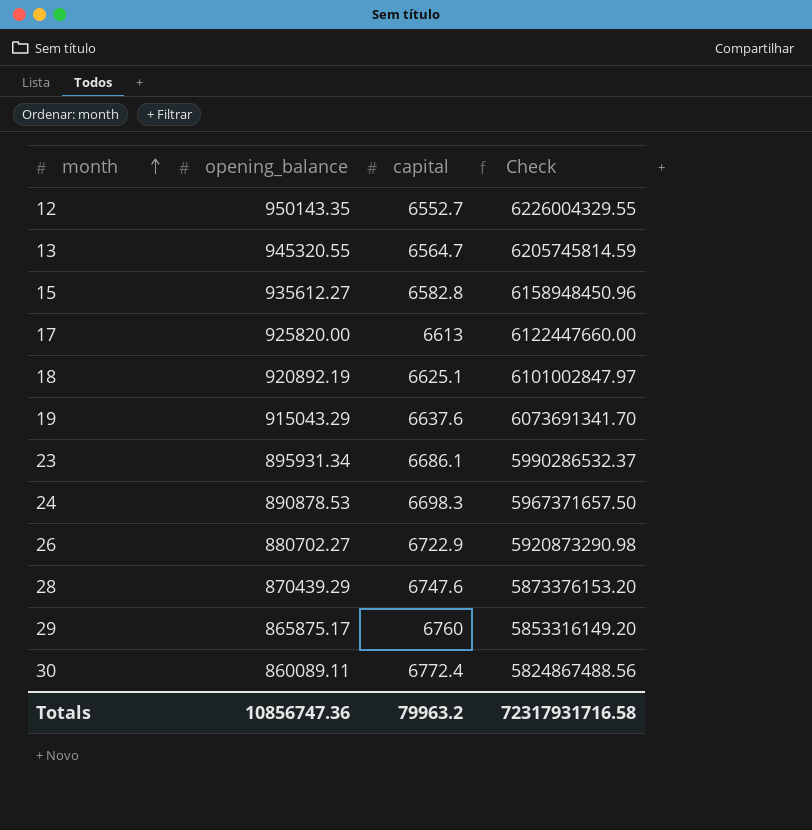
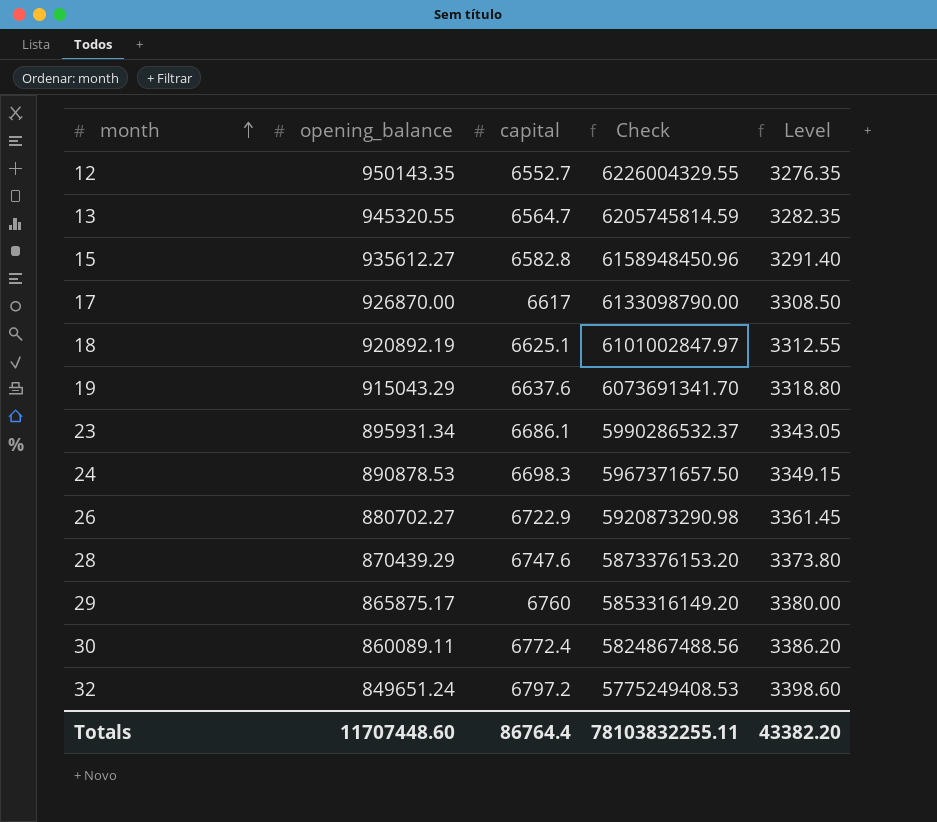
column Level | formula: none -> [capital] * 0.5
17 | opening_balance: 925820.00 -> 926870.00
17 | capital: 6613 -> 6617
17 | Check: 6122447660.00 -> 6133098790.00
row 32: none -> 849651.24 | 6797.2 | 5775249408.53 | 3398.60
Totals | opening_balance: 10856747.36 -> 11707448.60
Totals | capital: 79963.2 -> 86764.4
Totals | Check: 72317931716.58 -> 78103832255.11

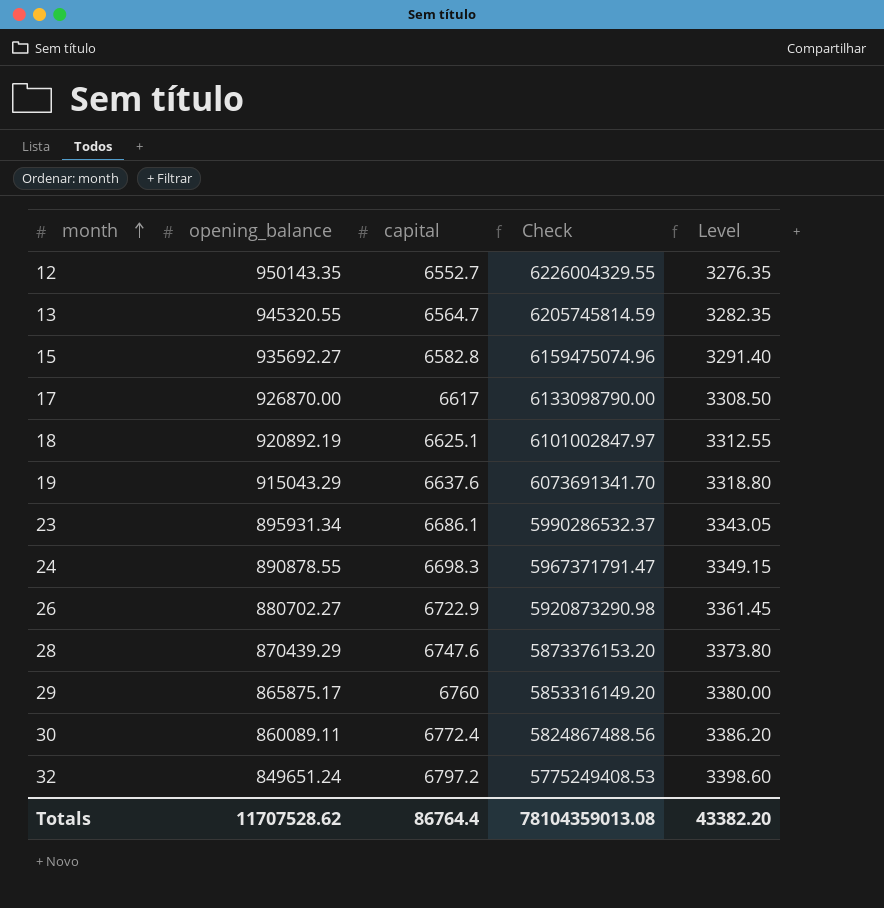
15 | opening_balance: 935612.27 -> 935692.27
15 | Check: 6158948450.96 -> 6159475074.96
24 | opening_balance: 890878.53 -> 890878.55
24 | Check: 5967371657.50 -> 5967371791.47
Totals | opening_balance: 11707448.60 -> 11707528.62
Totals | Check: 78103832255.11 -> 78104359013.08

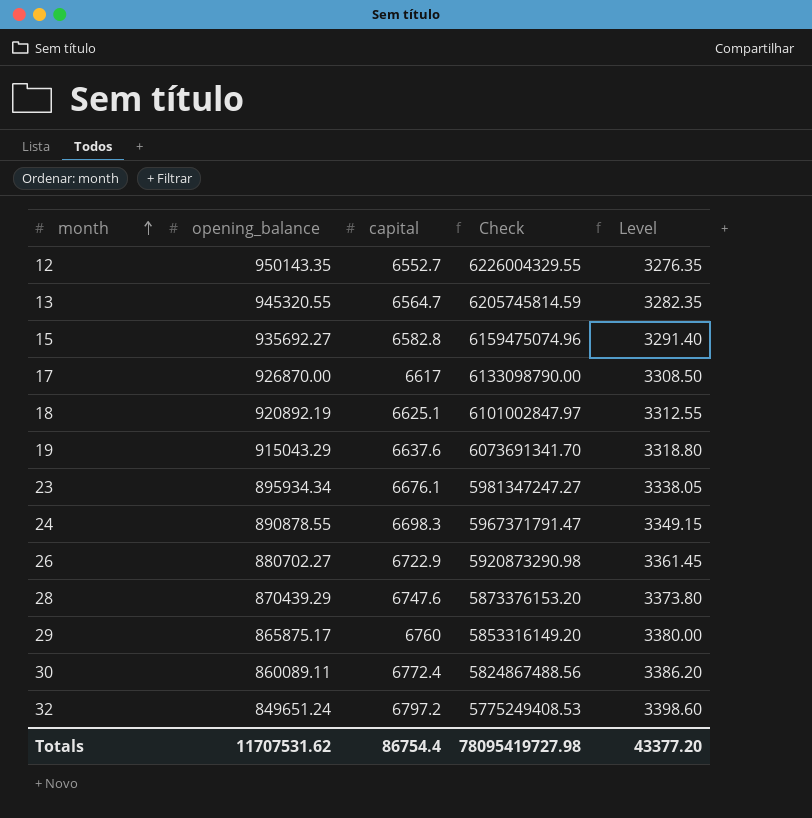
23 | opening_balance: 895931.34 -> 895934.34
23 | capital: 6686.1 -> 6676.1
23 | Check: 5990286532.37 -> 5981347247.27
23 | Level: 3343.05 -> 3338.05
Totals | opening_balance: 11707528.62 -> 11707531.62
Totals | capital: 86764.4 -> 86754.4
Totals | Check: 78104359013.08 -> 78095419727.98
Totals | Level: 43382.20 -> 43377.20

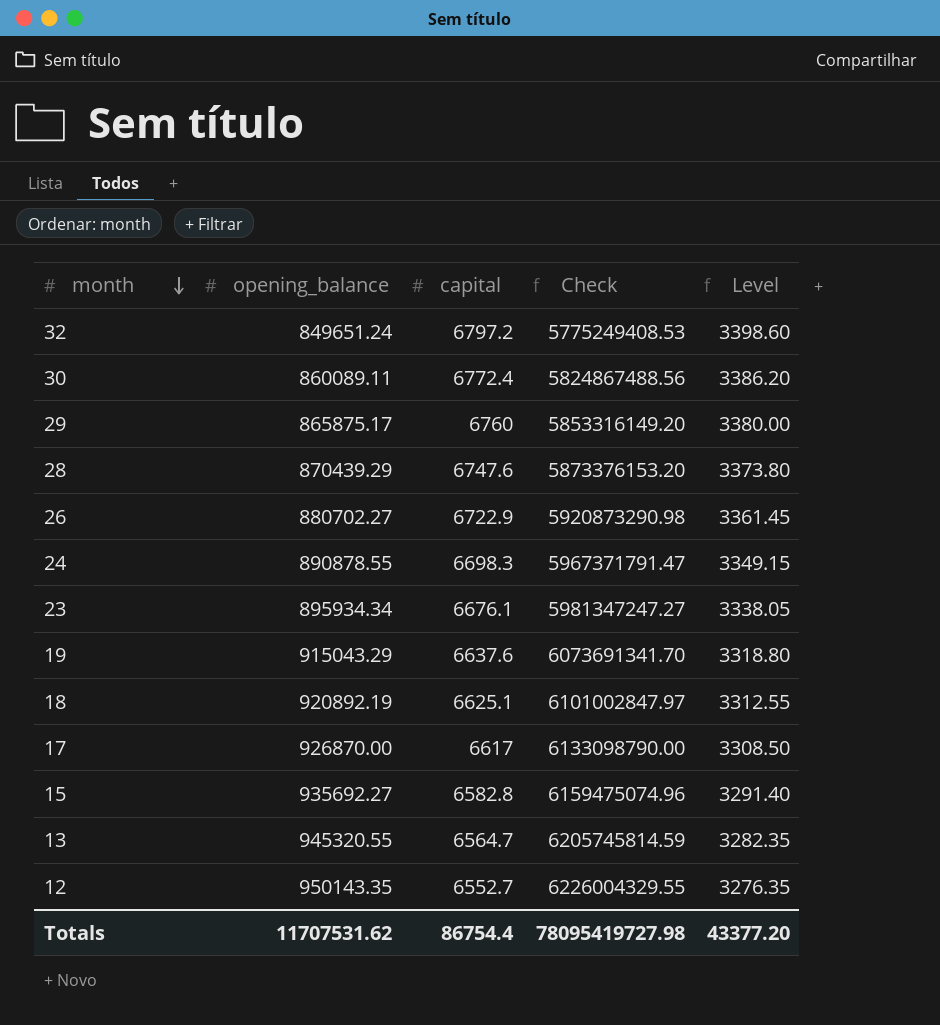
row order: month ascending -> month descending

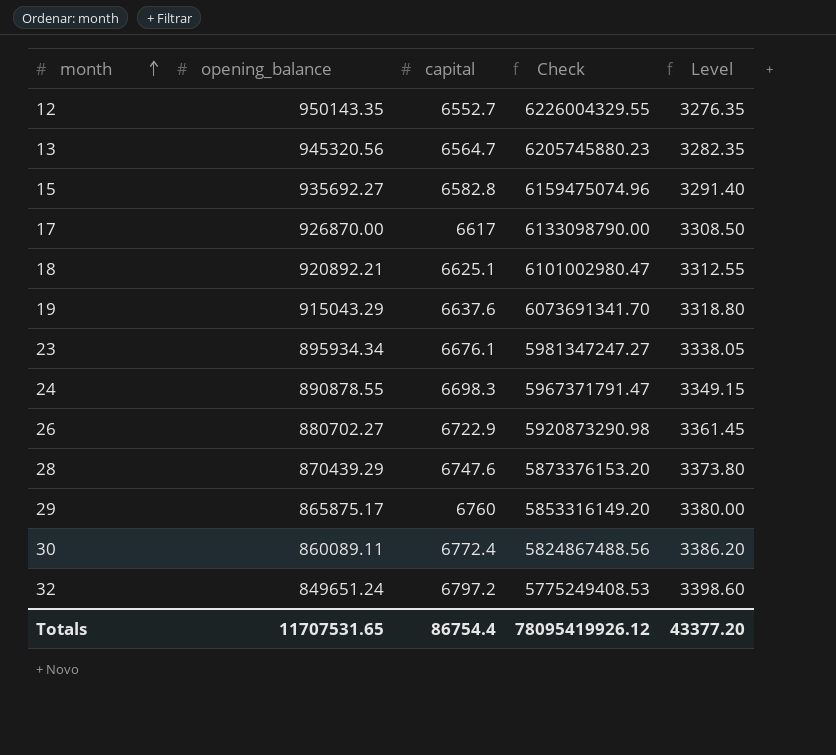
row order: month descending -> month ascending
13 | opening_balance: 945320.55 -> 945320.56
13 | Check: 6205745814.59 -> 6205745880.23
18 | opening_balance: 920892.19 -> 920892.21
18 | Check: 6101002847.97 -> 6101002980.47
Totals | opening_balance: 11707531.62 -> 11707531.65
Totals | Check: 78095419727.98 -> 78095419926.12

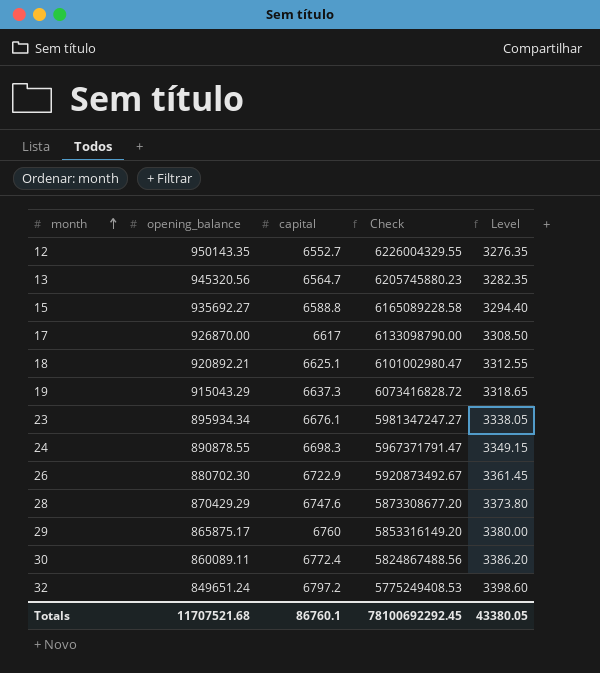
15 | capital: 6582.8 -> 6588.8
15 | Check: 6159475074.96 -> 6165089228.58
15 | Level: 3291.40 -> 3294.40
19 | capital: 6637.6 -> 6637.3
19 | Check: 6073691341.70 -> 6073416828.72
19 | Level: 3318.80 -> 3318.65
26 | opening_balance: 880702.27 -> 880702.30
26 | Check: 5920873290.98 -> 5920873492.67
28 | opening_balance: 870439.29 -> 870429.29
28 | Check: 5873376153.20 -> 5873308677.20
Totals | opening_balance: 11707531.65 -> 11707521.68
Totals | capital: 86754.4 -> 86760.1
Totals | Check: 78095419926.12 -> 78100692292.45
Totals | Level: 43377.20 -> 43380.05

